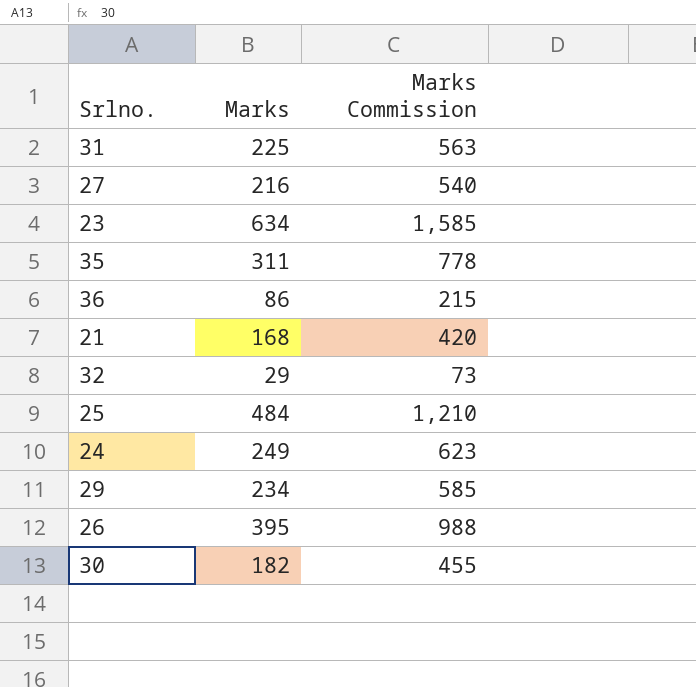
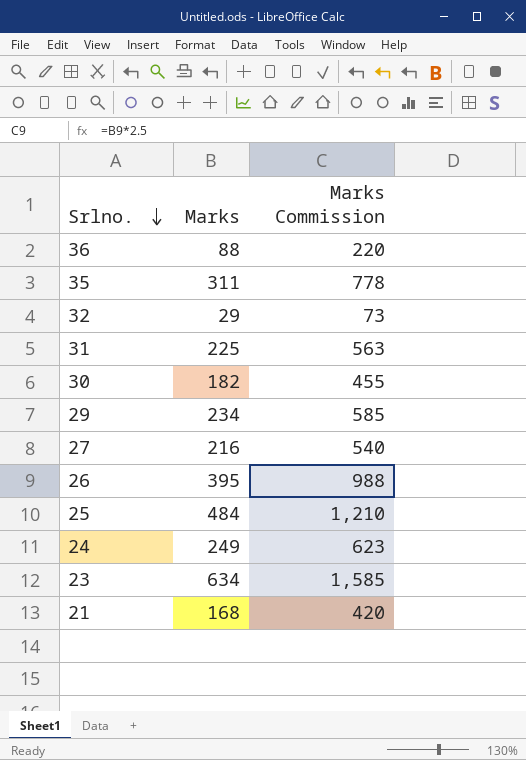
row order: none -> Srlno. descending
36 | Marks: 86 -> 88
36 | Marks Commission: 215 -> 220

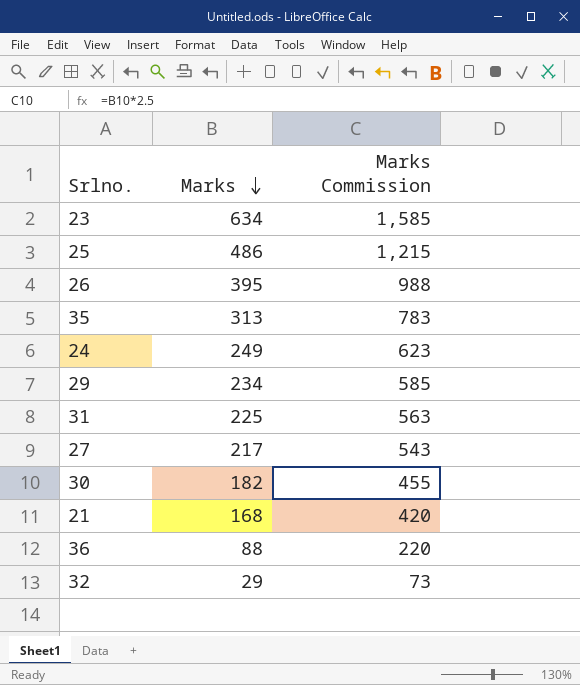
row order: Srlno. descending -> Marks descending
25 | Marks: 484 -> 486
25 | Marks Commission: 1,210 -> 1,215
35 | Marks: 311 -> 313
35 | Marks Commission: 778 -> 783
27 | Marks: 216 -> 217
27 | Marks Commission: 540 -> 543

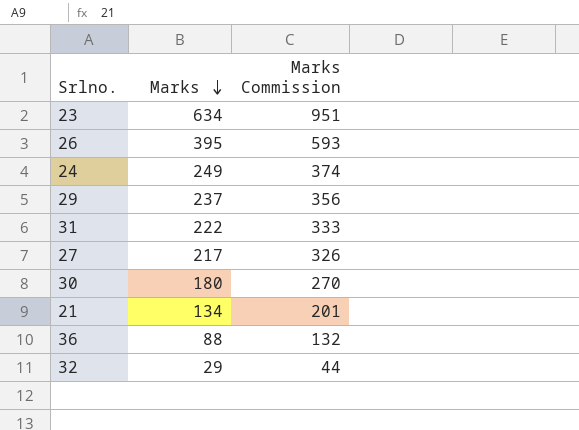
column Marks Commission | formula: [Marks] * 2.5 -> [Marks] * 1.5
row 25: 486 | 1,215 -> none
row 35: 313 | 783 -> none
29 | Marks: 234 -> 237
31 | Marks: 225 -> 222
30 | Marks: 182 -> 180
21 | Marks: 168 -> 134

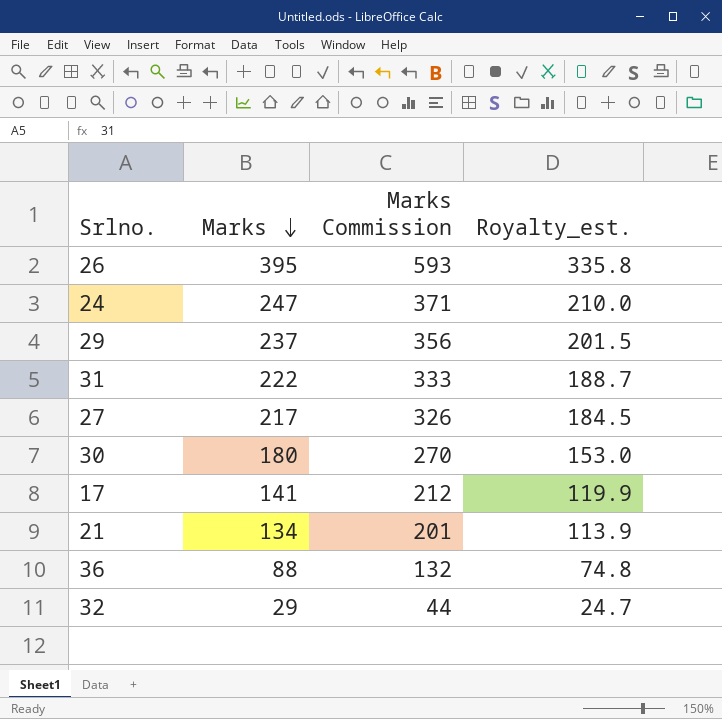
column Royalty_est. | formula: none -> [Marks] * 0.85
row 23: 634 | 951 -> none
24 | Marks: 249 -> 247
24 | Marks Commission: 374 -> 371
row 17: none -> 141 | 212 | 119.9

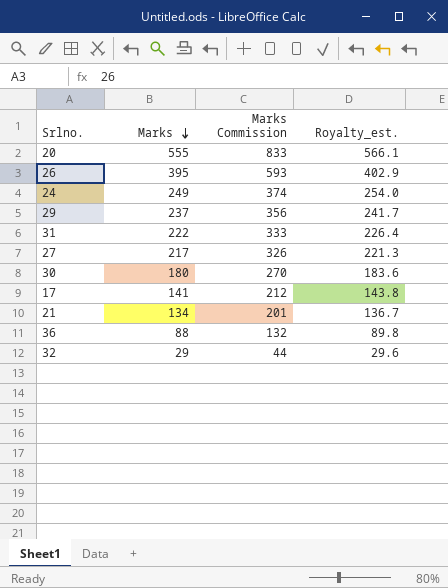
column Royalty_est. | formula: [Marks] * 0.85 -> [Marks] * 1.02
row 20: none -> 555 | 833 | 566.1
24 | Marks: 247 -> 249
24 | Marks Commission: 371 -> 374

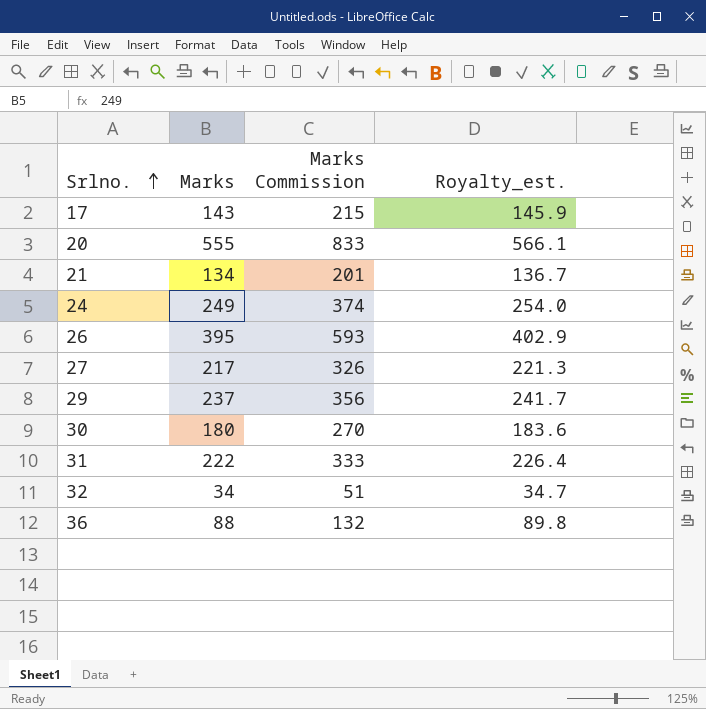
row order: Marks descending -> Srlno. ascending
17 | Marks: 141 -> 143
17 | Marks Commission: 212 -> 215
17 | Royalty_est.: 143.8 -> 145.9
32 | Marks: 29 -> 34
32 | Marks Commission: 44 -> 51
32 | Royalty_est.: 29.6 -> 34.7

